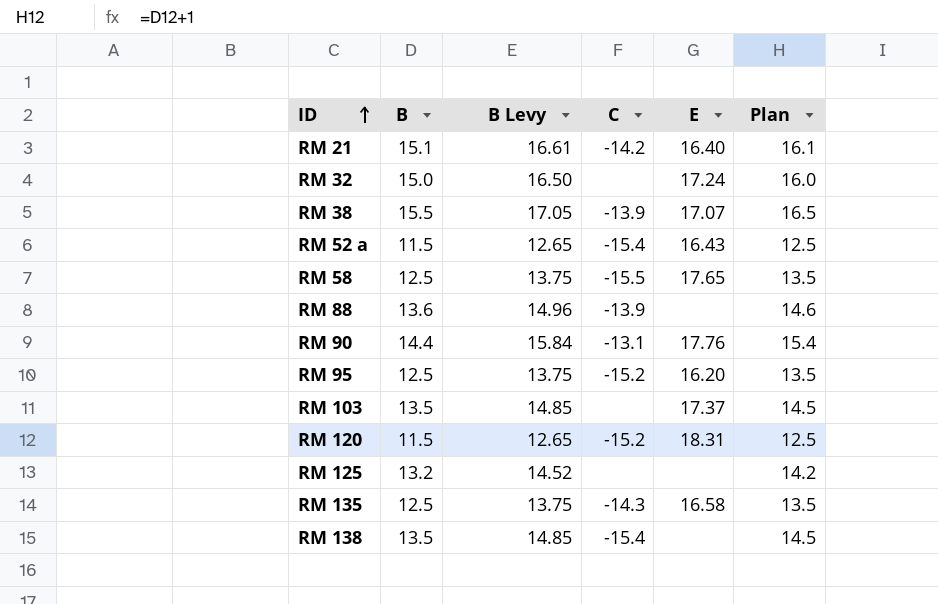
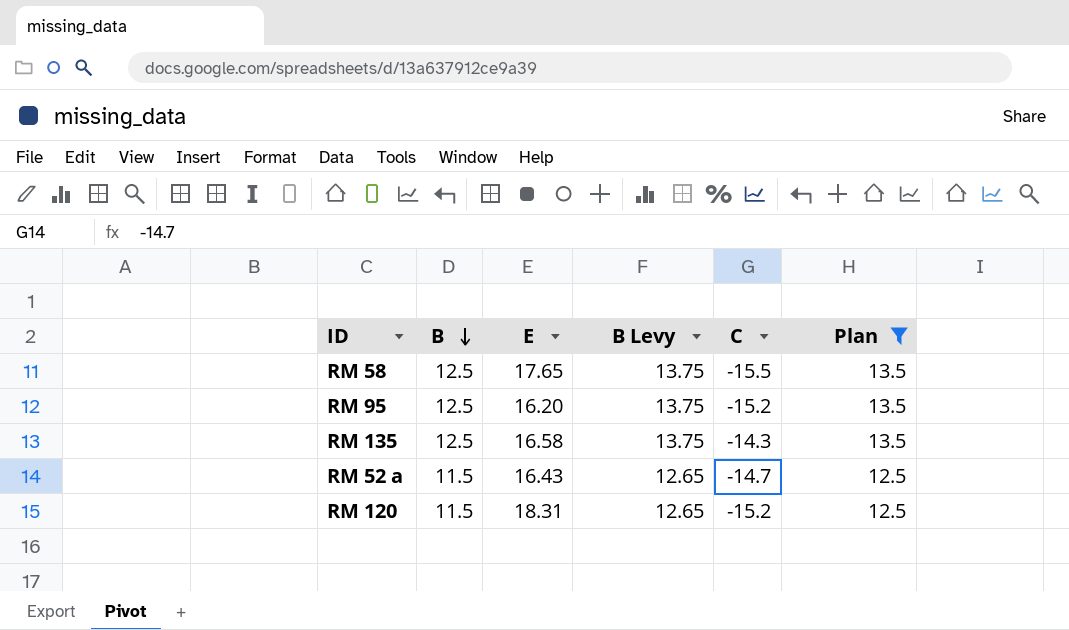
filter: none -> Plan <= 13.5
row order: ID ascending -> B descending
column E | position: 5 -> 3
RM 52 a | C: -15.4 -> -14.7

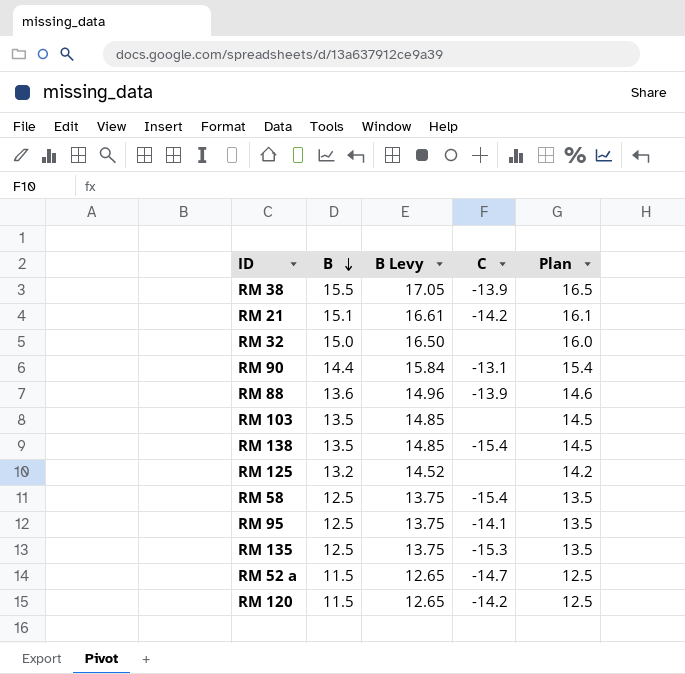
filter: Plan <= 13.5 -> none
column E | position: 3 -> none
RM 58 | C: -15.5 -> -15.4
RM 95 | C: -15.2 -> -14.1
RM 135 | C: -14.3 -> -15.3
RM 120 | C: -15.2 -> -14.2

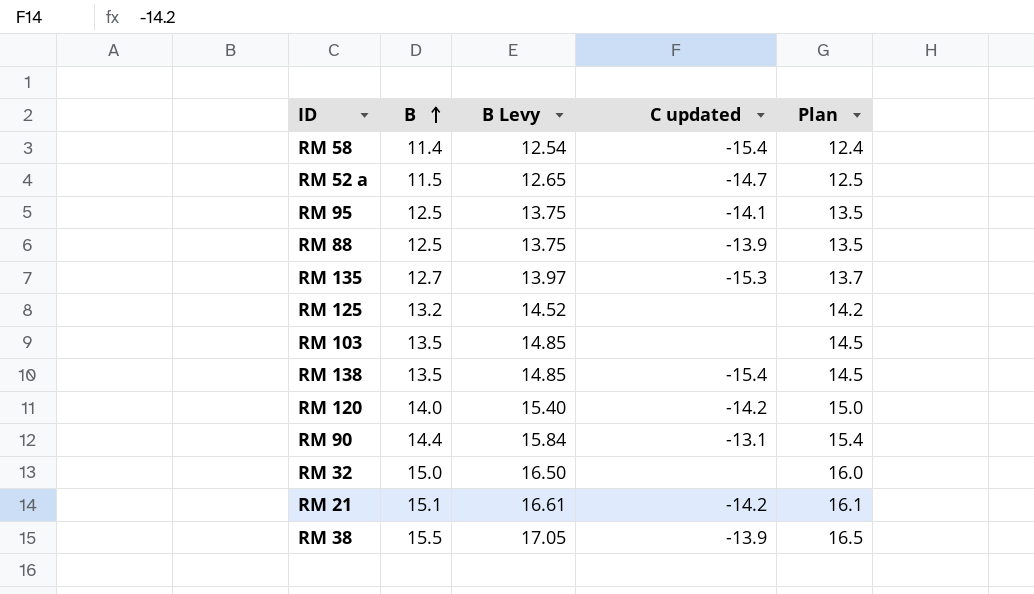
row order: B descending -> B ascending
column name: C -> C updated
RM 58 | B: 12.5 -> 11.4
RM 58 | B Levy: 13.75 -> 12.54
RM 58 | Plan: 13.5 -> 12.4
RM 88 | B: 13.6 -> 12.5
RM 88 | B Levy: 14.96 -> 13.75
RM 88 | Plan: 14.6 -> 13.5
RM 135 | B: 12.5 -> 12.7
RM 135 | B Levy: 13.75 -> 13.97
RM 135 | Plan: 13.5 -> 13.7
RM 120 | B: 11.5 -> 14.0
RM 120 | B Levy: 12.65 -> 15.40
RM 120 | Plan: 12.5 -> 15.0

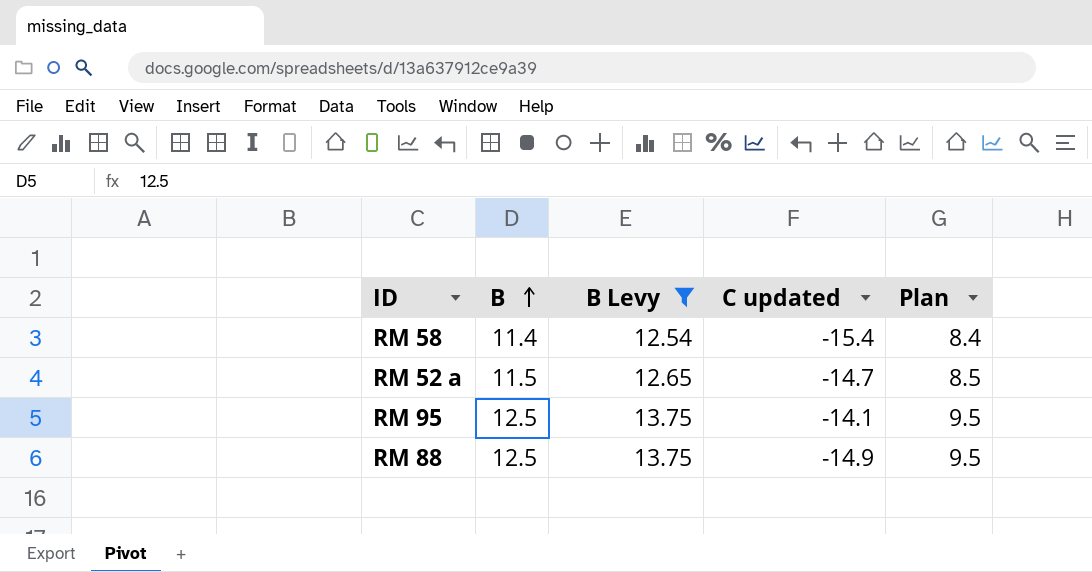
filter: none -> B Levy <= 13.75
column Plan | formula: [B] + 1 -> [B] - 3
RM 88 | C updated: -13.9 -> -14.9

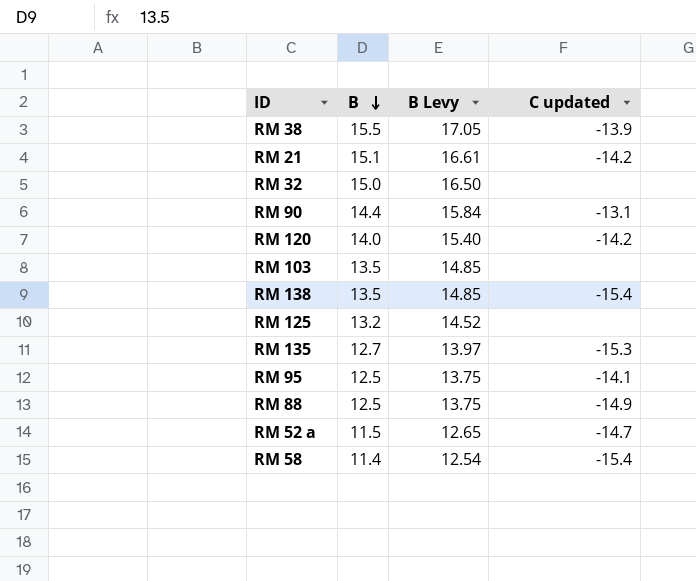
filter: B Levy <= 13.75 -> none
row order: B ascending -> B descending
column Plan | formula: [B] - 3 -> none

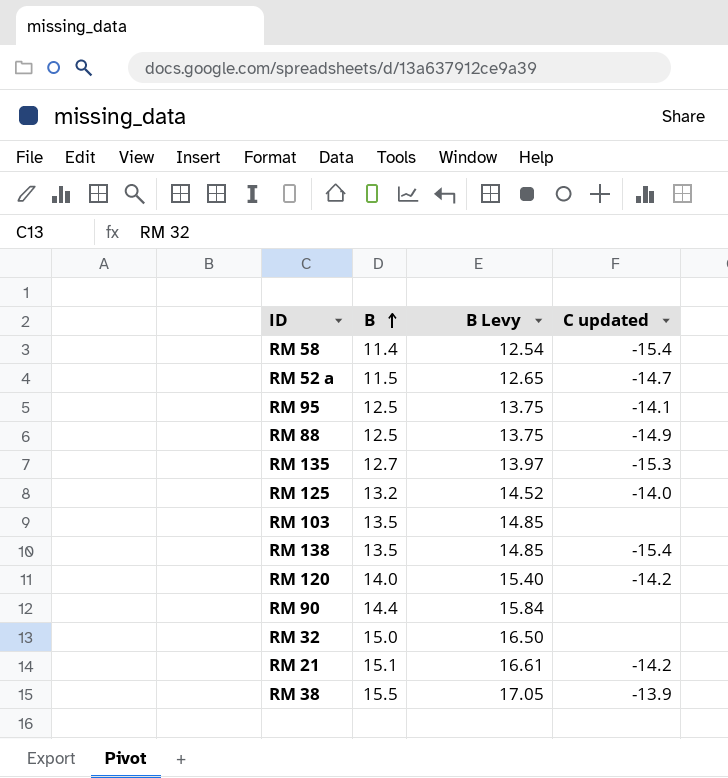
row order: B descending -> B ascending
RM 125 | C updated: none -> -14.0
RM 90 | C updated: -13.1 -> none

